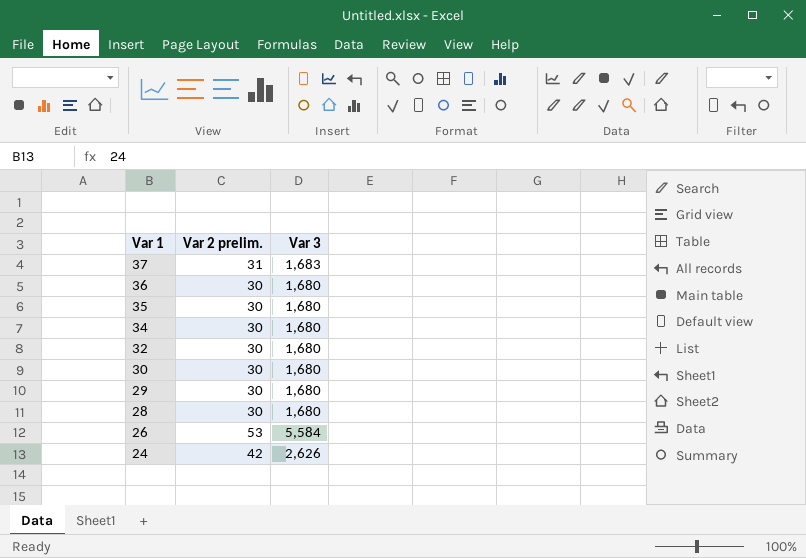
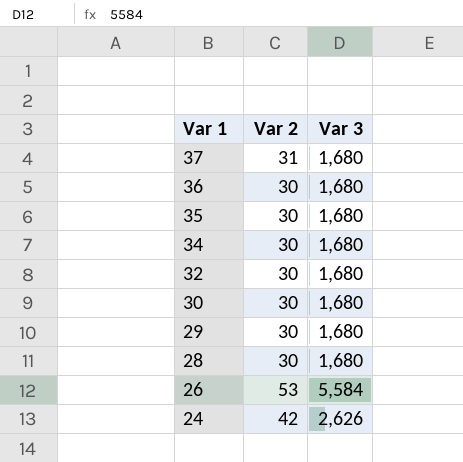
column name: Var 2 prelim. -> Var 2
37 | Var 3: 1,683 -> 1,680

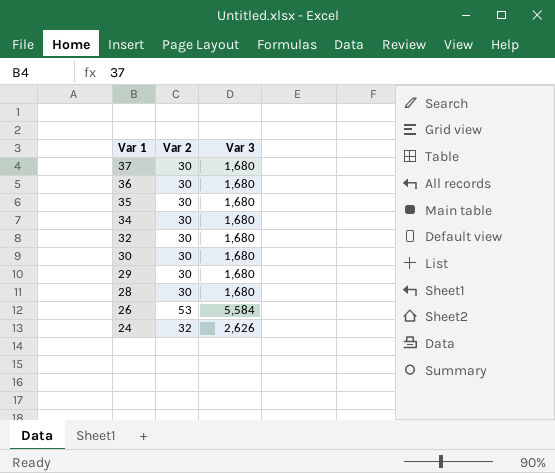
37 | Var 2: 31 -> 30
24 | Var 2: 42 -> 32

